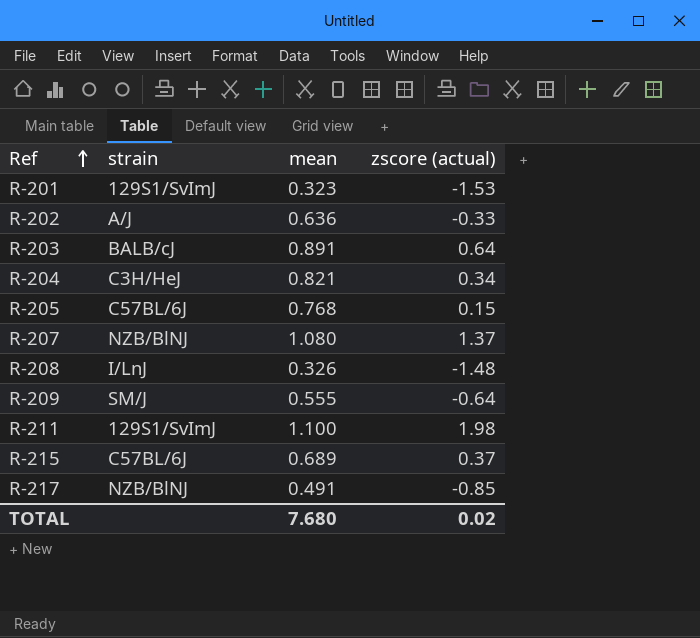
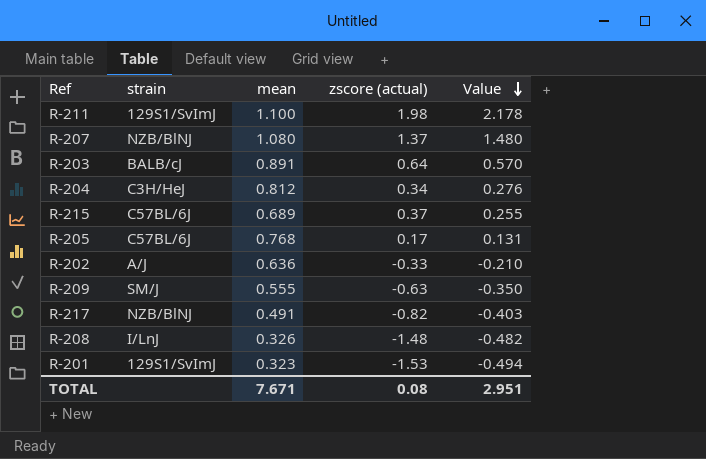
row order: Ref ascending -> Value descending
column Value | formula: none -> [mean] * [zscore (actual)]
R-204 | mean: 0.821 -> 0.812
R-205 | zscore (actual): 0.15 -> 0.17
R-209 | zscore (actual): -0.64 -> -0.63
R-217 | zscore (actual): -0.85 -> -0.82
TOTAL | mean: 7.680 -> 7.671
TOTAL | zscore (actual): 0.02 -> 0.08

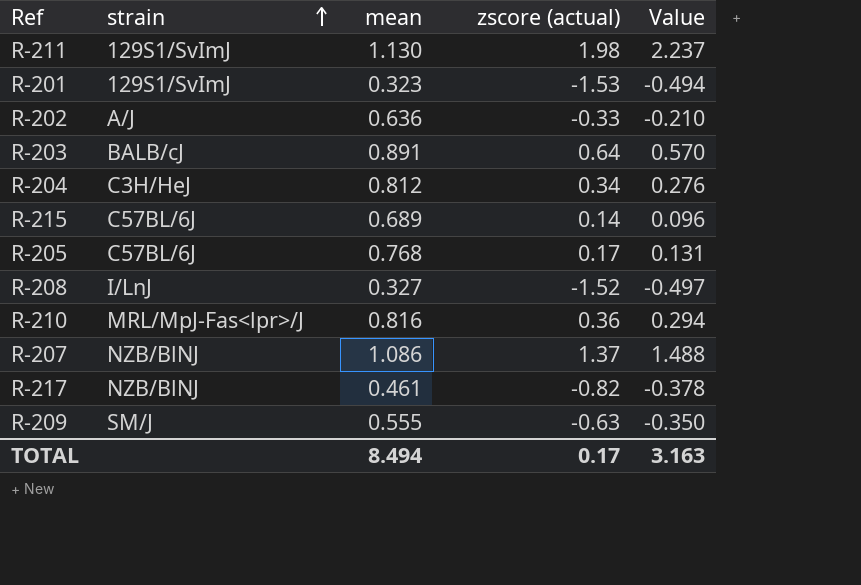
row order: Value descending -> strain ascending
R-211 | mean: 1.100 -> 1.130
R-211 | Value: 2.178 -> 2.237
R-215 | zscore (actual): 0.37 -> 0.14
R-215 | Value: 0.255 -> 0.096
R-208 | mean: 0.326 -> 0.327
R-208 | zscore (actual): -1.48 -> -1.52
R-208 | Value: -0.482 -> -0.497
row R-210: none -> MRL/MpJ-Fas<lpr>/J | 0.816 | 0.36 | 0.294
R-207 | mean: 1.080 -> 1.086
R-207 | Value: 1.480 -> 1.488
R-217 | mean: 0.491 -> 0.461
R-217 | Value: -0.403 -> -0.378
TOTAL | mean: 7.671 -> 8.494
TOTAL | zscore (actual): 0.08 -> 0.17
TOTAL | Value: 2.951 -> 3.163

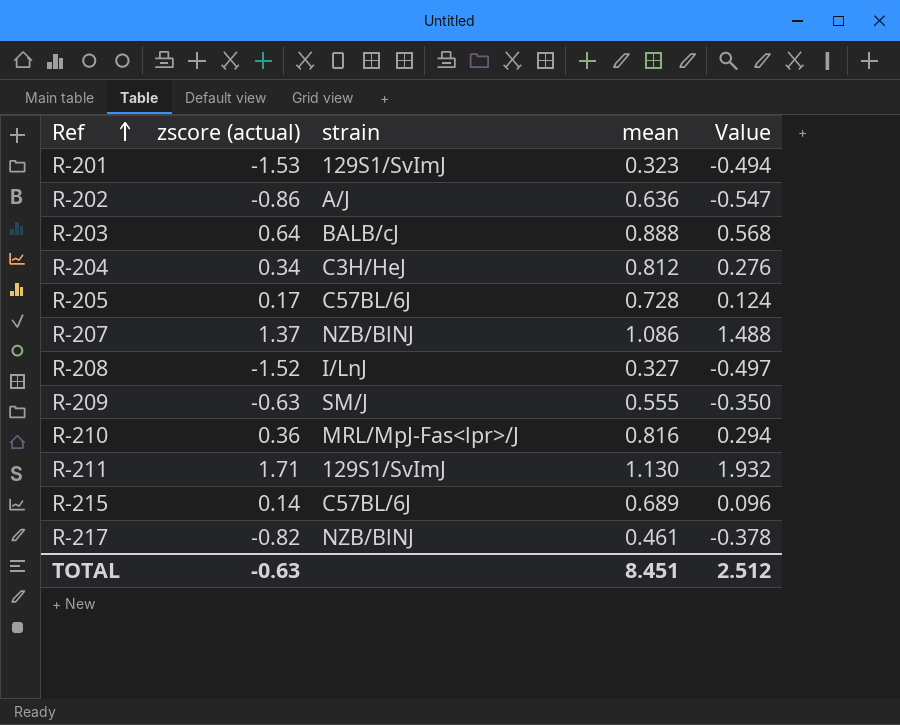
row order: strain ascending -> Ref ascending
column zscore (actual) | position: 4 -> 2
R-202 | zscore (actual): -0.33 -> -0.86
R-202 | Value: -0.210 -> -0.547
R-203 | mean: 0.891 -> 0.888
R-203 | Value: 0.570 -> 0.568
R-205 | mean: 0.768 -> 0.728
R-205 | Value: 0.131 -> 0.124
R-211 | zscore (actual): 1.98 -> 1.71
R-211 | Value: 2.237 -> 1.932
TOTAL | zscore (actual): 0.17 -> -0.63
TOTAL | mean: 8.494 -> 8.451
TOTAL | Value: 3.163 -> 2.512

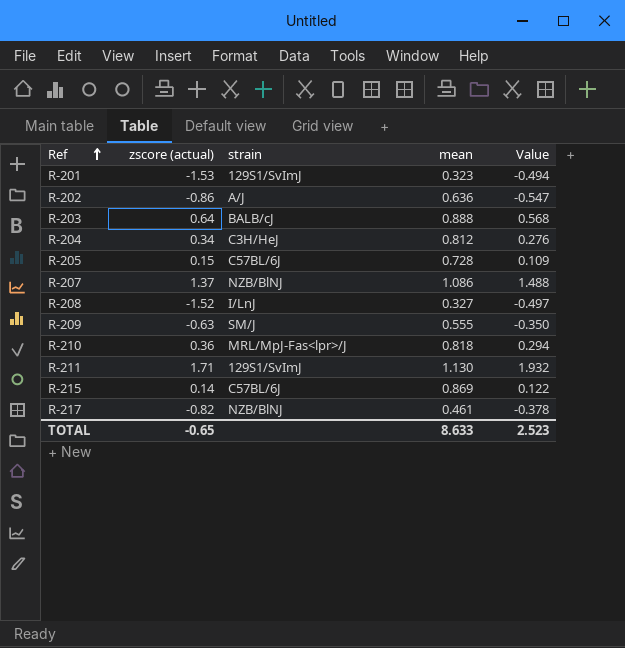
R-205 | zscore (actual): 0.17 -> 0.15
R-205 | Value: 0.124 -> 0.109
R-210 | mean: 0.816 -> 0.818
R-215 | mean: 0.689 -> 0.869
R-215 | Value: 0.096 -> 0.122
TOTAL | zscore (actual): -0.63 -> -0.65
TOTAL | mean: 8.451 -> 8.633
TOTAL | Value: 2.512 -> 2.523

